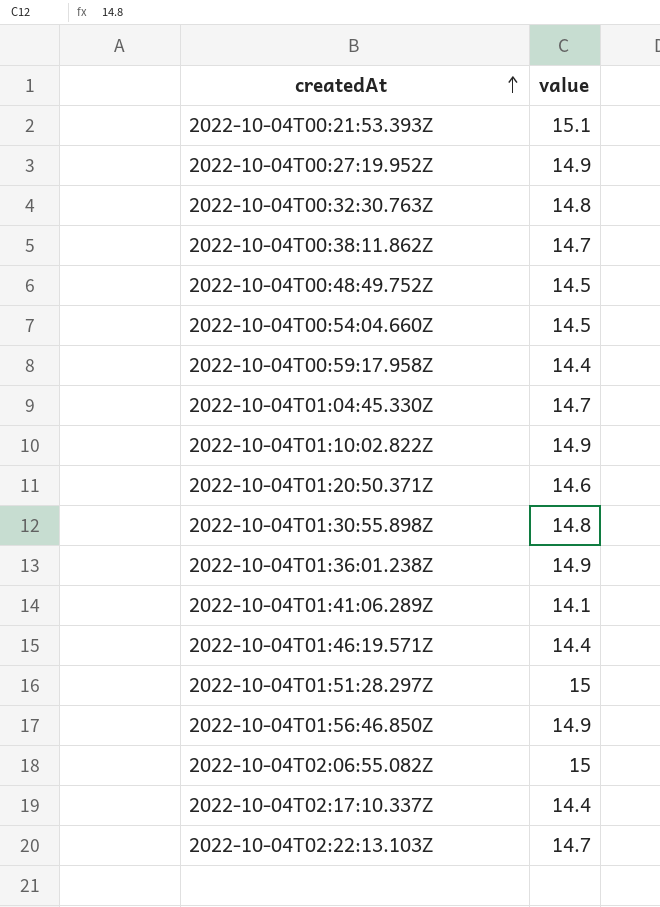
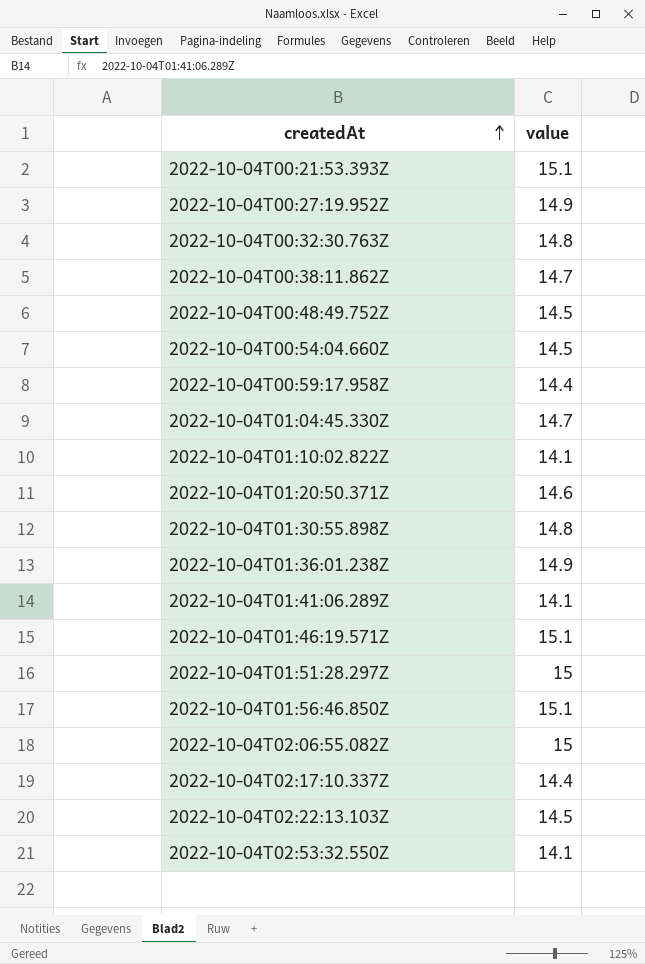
2022-10-04T01:10:02.822Z | value: 14.9 -> 14.1
2022-10-04T01:46:19.571Z | value: 14.4 -> 15.1
2022-10-04T01:56:46.850Z | value: 14.9 -> 15.1
2022-10-04T02:22:13.103Z | value: 14.7 -> 14.5
row 2022-10-04T02:53:32.550Z: none -> 14.1

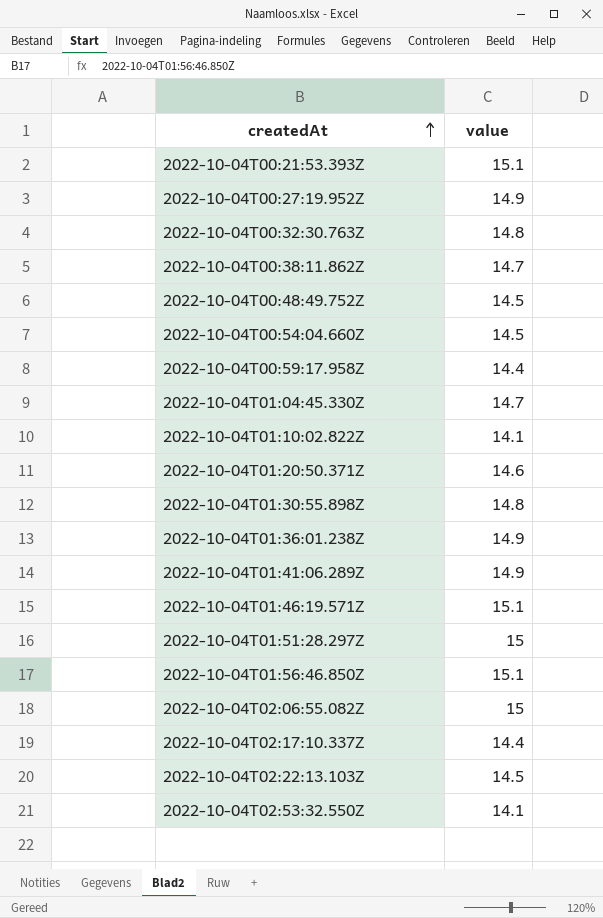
2022-10-04T01:41:06.289Z | value: 14.1 -> 14.9

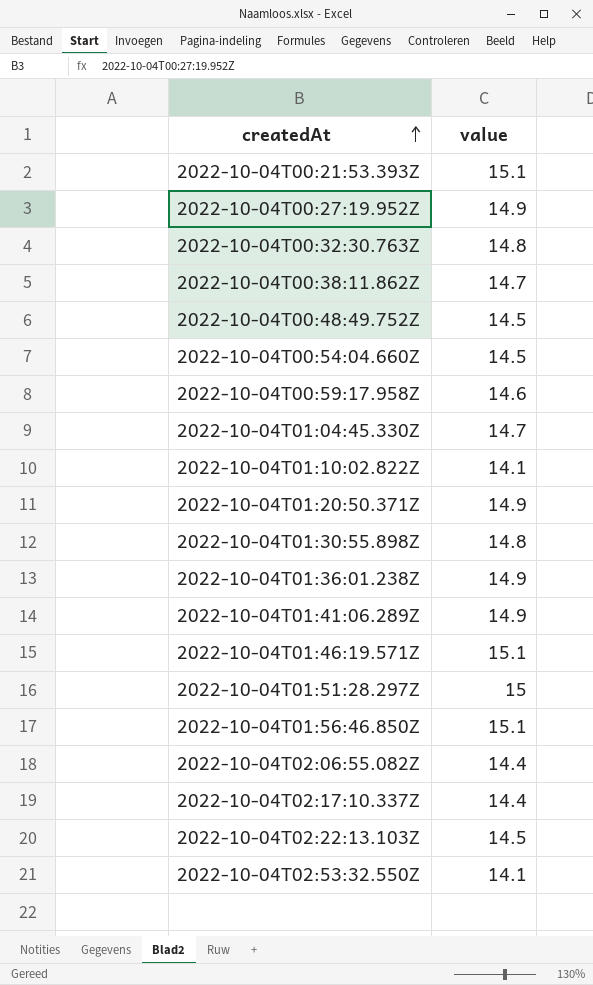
2022-10-04T00:59:17.958Z | value: 14.4 -> 14.6
2022-10-04T01:20:50.371Z | value: 14.6 -> 14.9
2022-10-04T02:06:55.082Z | value: 15 -> 14.4

